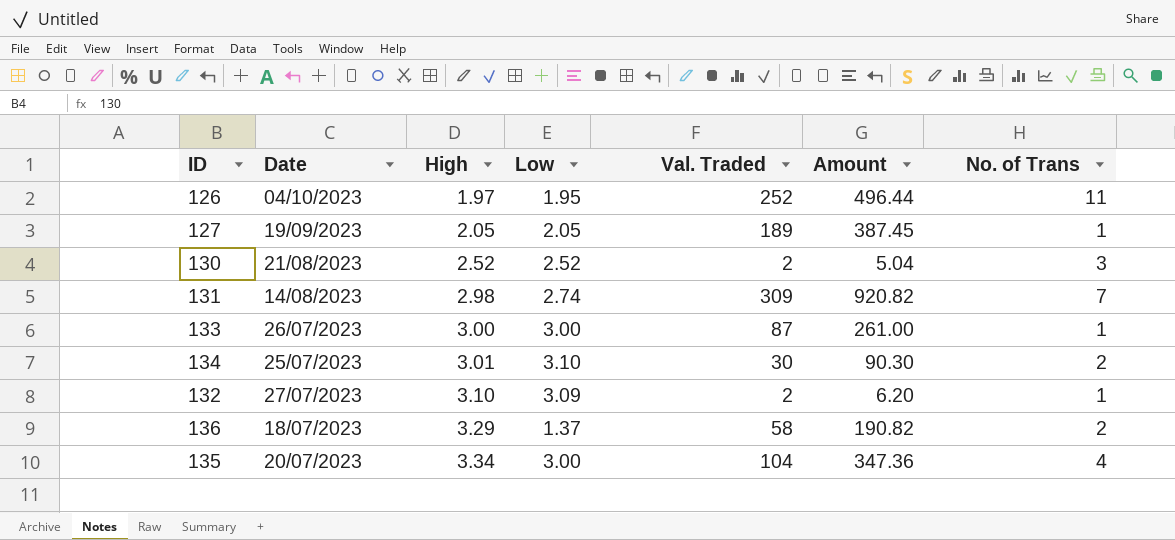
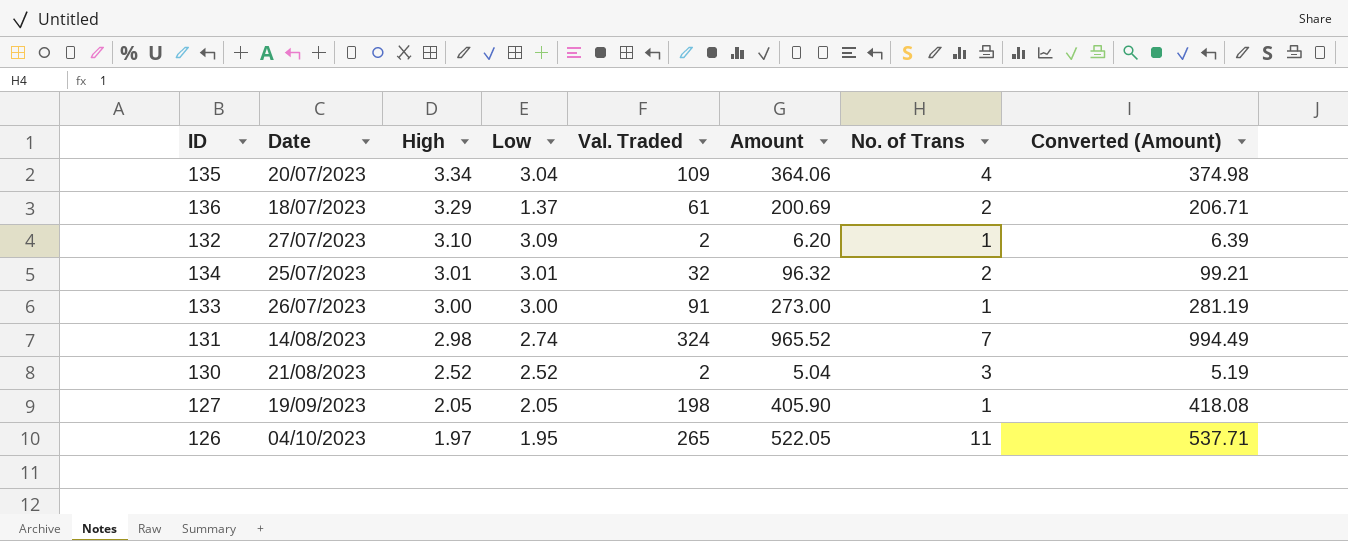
row order: High ascending -> High descending
column Converted (Amount) | formula: none -> [Amount] * 1.03
135 | Low: 3.00 -> 3.04
135 | Val. Traded: 104 -> 109
135 | Amount: 347.36 -> 364.06
136 | Val. Traded: 58 -> 61
136 | Amount: 190.82 -> 200.69
134 | Low: 3.10 -> 3.01
134 | Val. Traded: 30 -> 32
134 | Amount: 90.30 -> 96.32
133 | Val. Traded: 87 -> 91
133 | Amount: 261.00 -> 273.00
131 | Val. Traded: 309 -> 324
131 | Amount: 920.82 -> 965.52
127 | Val. Traded: 189 -> 198
127 | Amount: 387.45 -> 405.90
126 | Val. Traded: 252 -> 265
126 | Amount: 496.44 -> 522.05

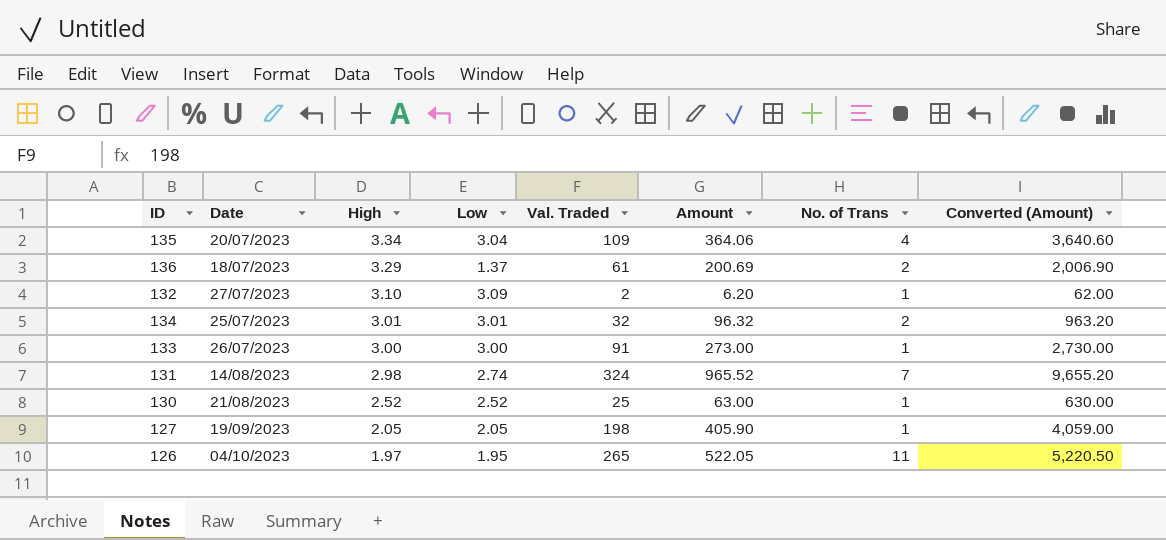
column Converted (Amount) | formula: [Amount] * 1.03 -> [Amount] * 10
130 | Val. Traded: 2 -> 25
130 | Amount: 5.04 -> 63.00
130 | No. of Trans: 3 -> 1

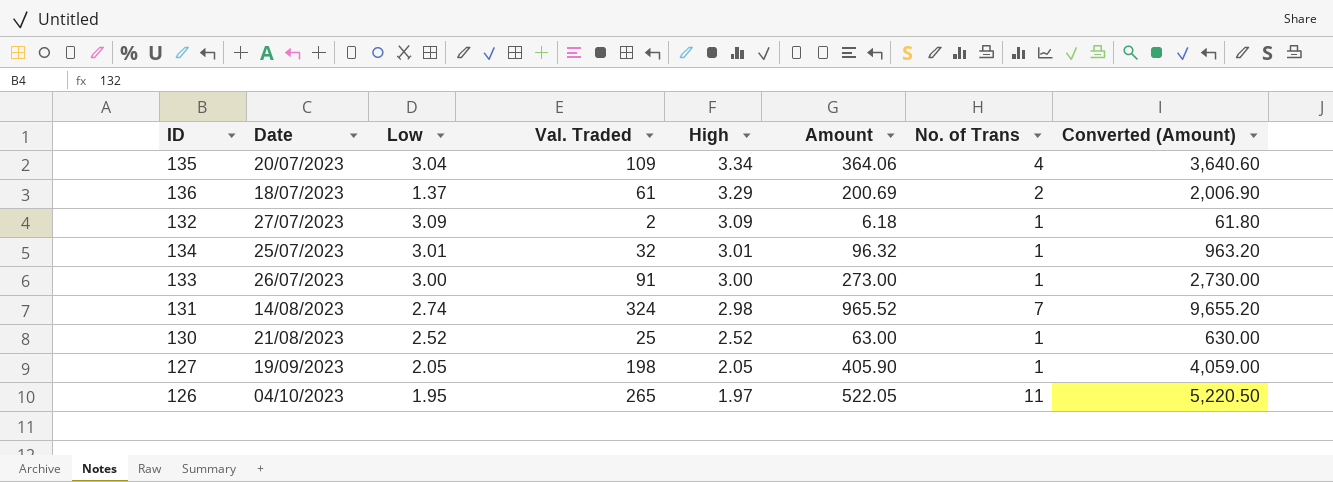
column High | position: 3 -> 5
132 | High: 3.10 -> 3.09
132 | Amount: 6.20 -> 6.18
132 | Converted (Amount): 62.00 -> 61.80
134 | No. of Trans: 2 -> 1

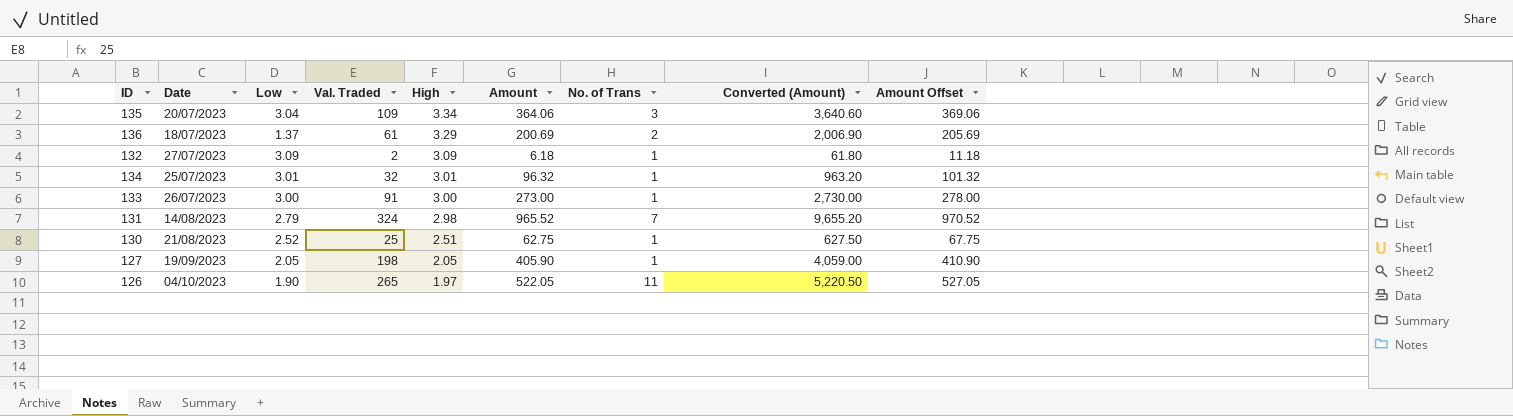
column Amount Offset | formula: none -> [Amount] + 5
135 | No. of Trans: 4 -> 3
131 | Low: 2.74 -> 2.79
130 | High: 2.52 -> 2.51
130 | Amount: 63.00 -> 62.75
130 | Converted (Amount): 630.00 -> 627.50
126 | Low: 1.95 -> 1.90

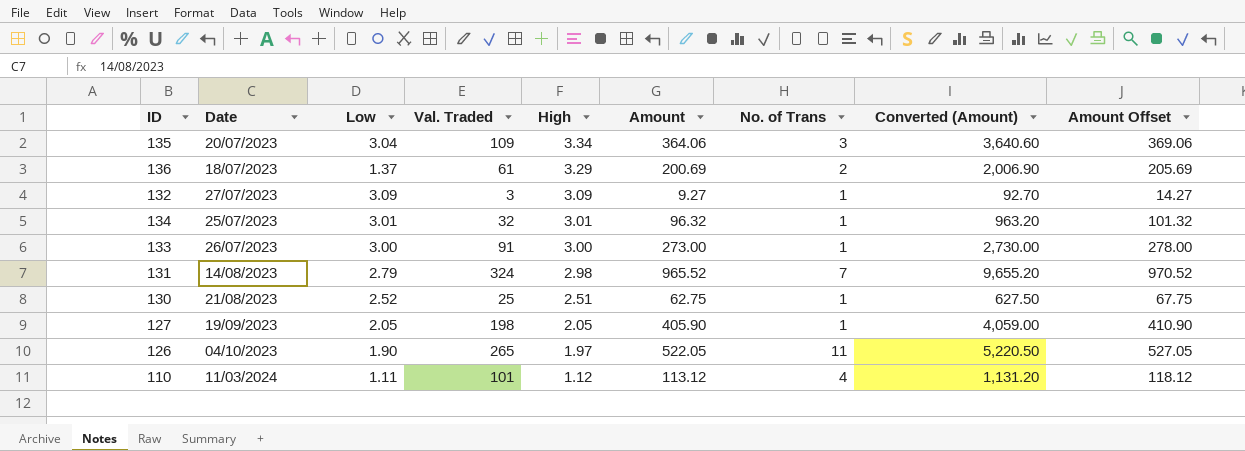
132 | Val. Traded: 2 -> 3
132 | Amount: 6.18 -> 9.27
132 | Converted (Amount): 61.80 -> 92.70
132 | Amount Offset: 11.18 -> 14.27
row 110: none -> 11/03/2024 | 1.11 | 101 | 1.12 | 113.12 | 4 | 1,131.20 | 118.12

